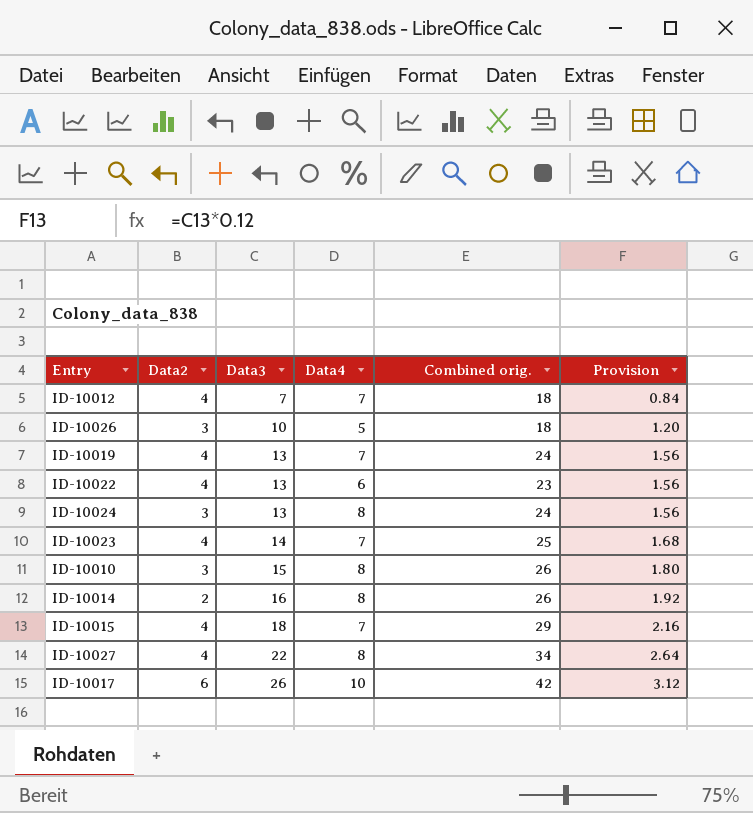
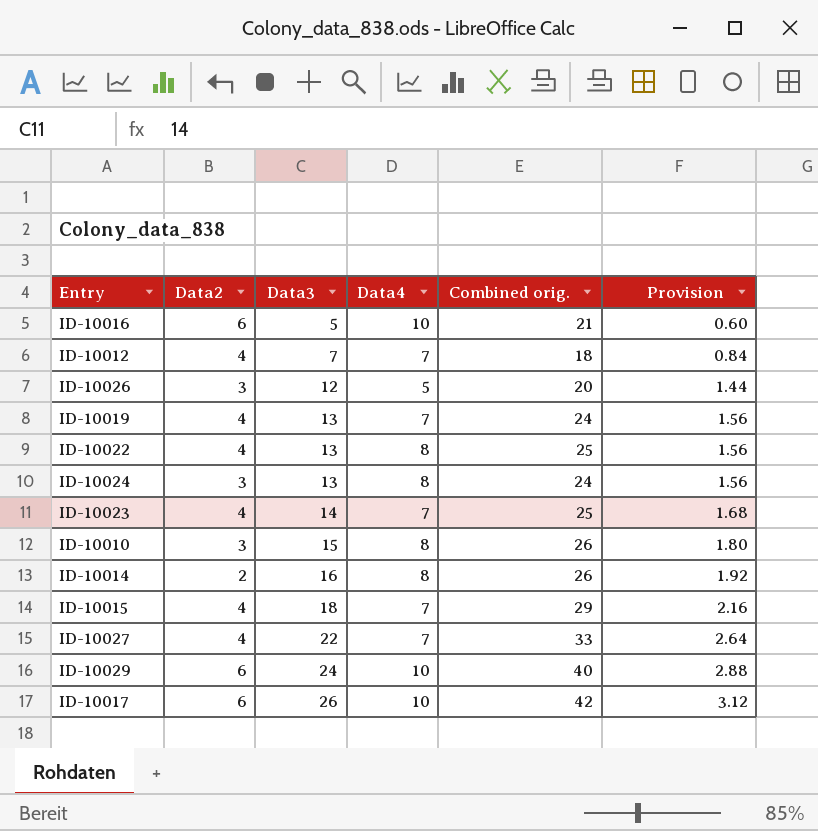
row ID-10016: none -> 6 | 5 | 10 | 21 | 0.60
ID-10026 | Data3: 10 -> 12
ID-10026 | Combined orig.: 18 -> 20
ID-10026 | Provision: 1.20 -> 1.44
ID-10022 | Data4: 6 -> 8
ID-10022 | Combined orig.: 23 -> 25
ID-10027 | Data4: 8 -> 7
ID-10027 | Combined orig.: 34 -> 33
row ID-10029: none -> 6 | 24 | 10 | 40 | 2.88

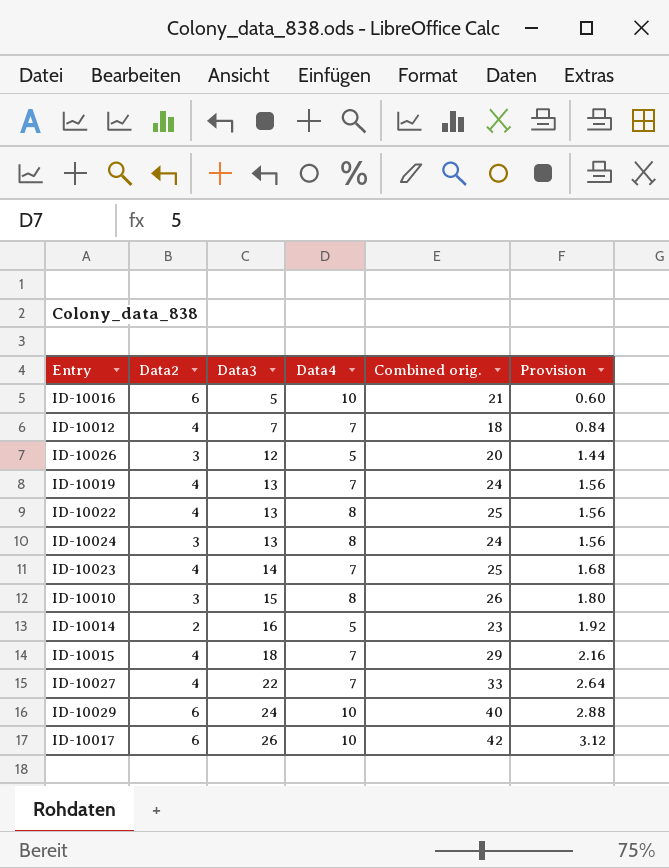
ID-10014 | Data4: 8 -> 5
ID-10014 | Combined orig.: 26 -> 23

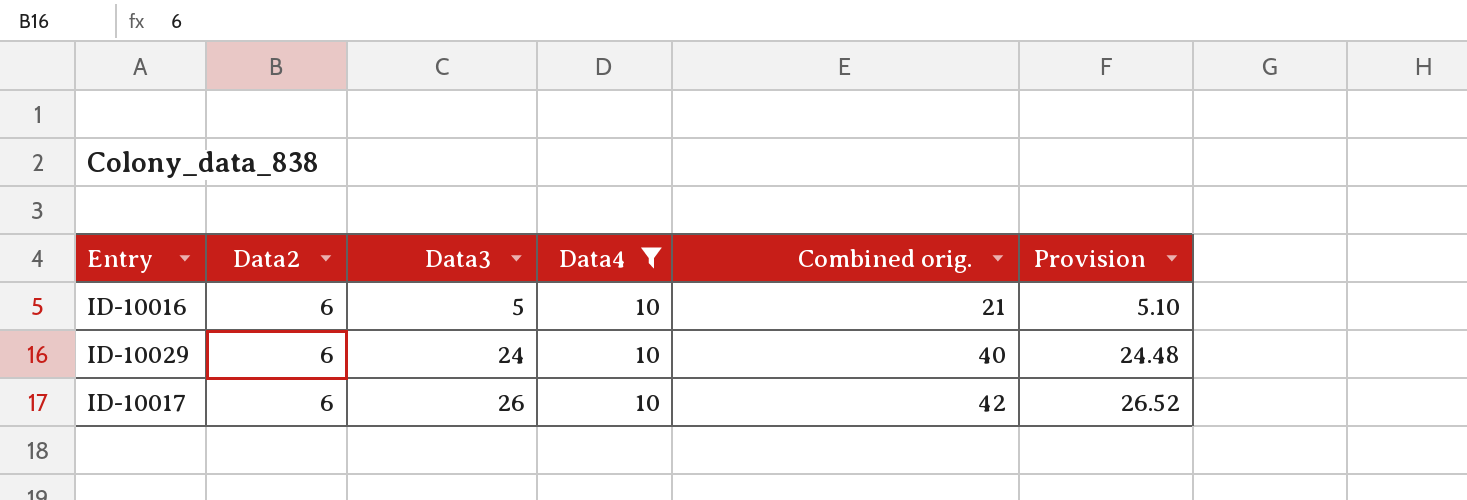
filter: none -> Data4 = 10
column Provision | formula: [Data3] * 0.12 -> [Data3] * 1.02

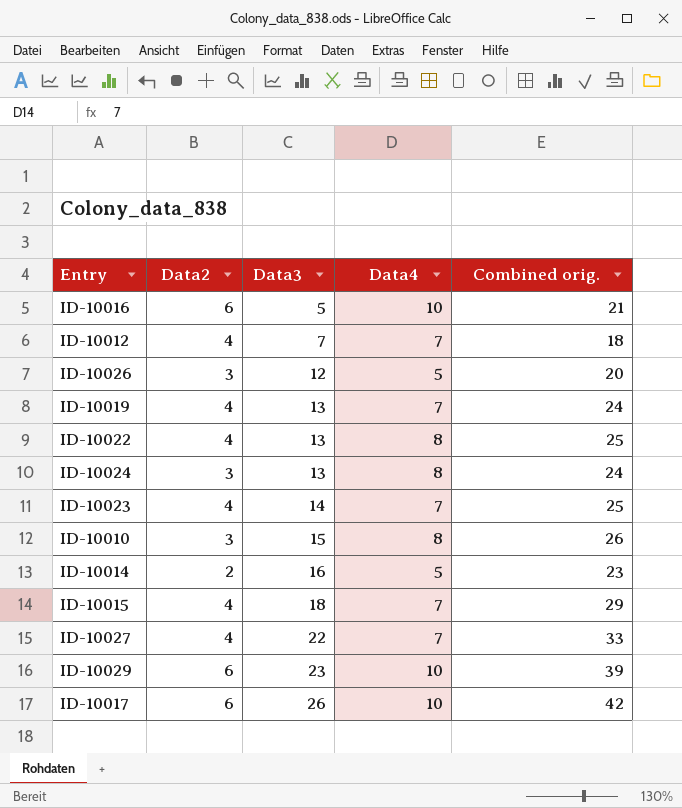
filter: Data4 = 10 -> none
column Provision | formula: [Data3] * 1.02 -> none
ID-10029 | Data3: 24 -> 23
ID-10029 | Combined orig.: 40 -> 39

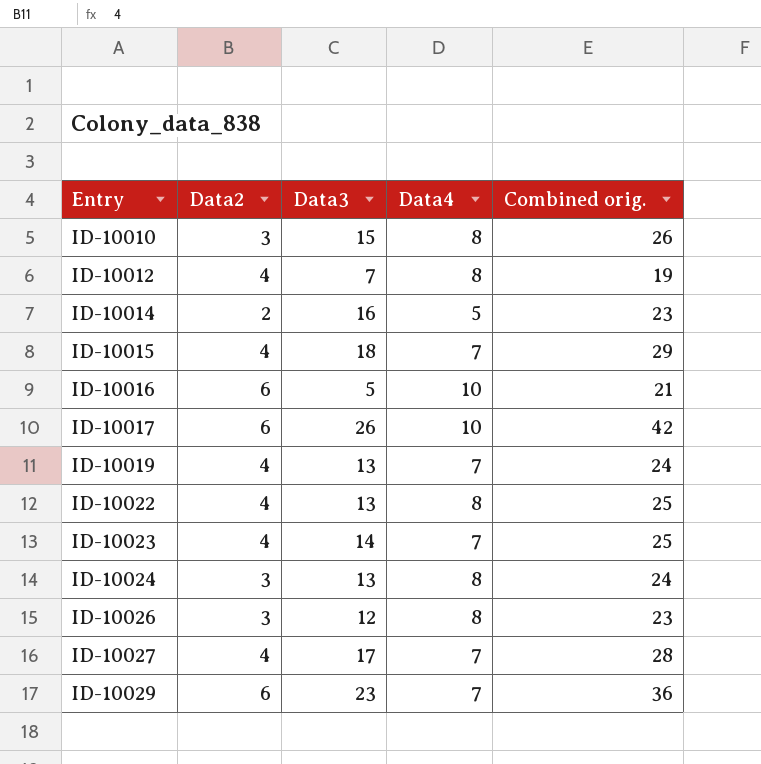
row order: Data3 ascending -> Entry ascending
ID-10012 | Data4: 7 -> 8
ID-10012 | Combined orig.: 18 -> 19
ID-10026 | Data4: 5 -> 8
ID-10026 | Combined orig.: 20 -> 23
ID-10027 | Data3: 22 -> 17
ID-10027 | Combined orig.: 33 -> 28
ID-10029 | Data4: 10 -> 7
ID-10029 | Combined orig.: 39 -> 36

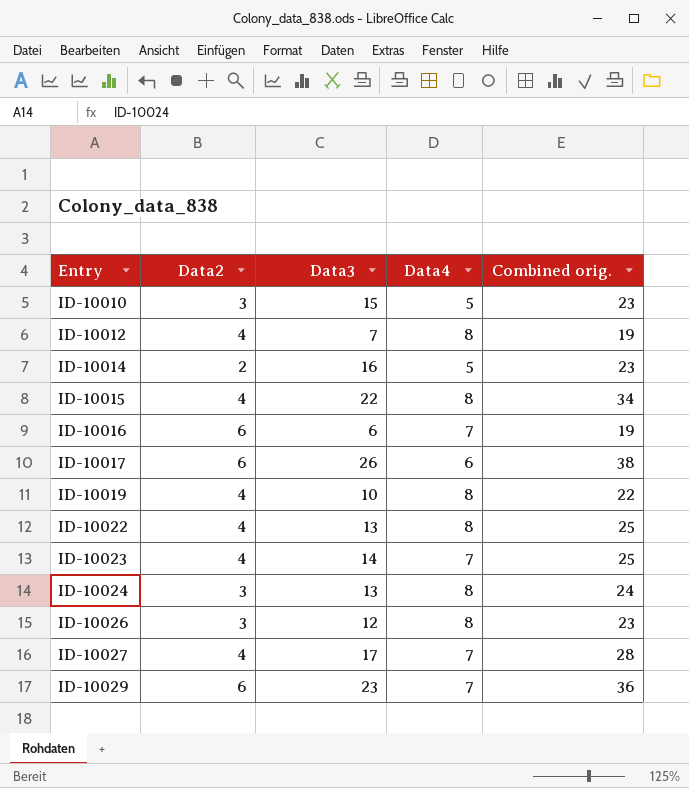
ID-10010 | Data4: 8 -> 5
ID-10010 | Combined orig.: 26 -> 23
ID-10015 | Data3: 18 -> 22
ID-10015 | Data4: 7 -> 8
ID-10015 | Combined orig.: 29 -> 34
ID-10016 | Data3: 5 -> 6
ID-10016 | Data4: 10 -> 7
ID-10016 | Combined orig.: 21 -> 19
ID-10017 | Data4: 10 -> 6
ID-10017 | Combined orig.: 42 -> 38
ID-10019 | Data3: 13 -> 10
ID-10019 | Data4: 7 -> 8
ID-10019 | Combined orig.: 24 -> 22

